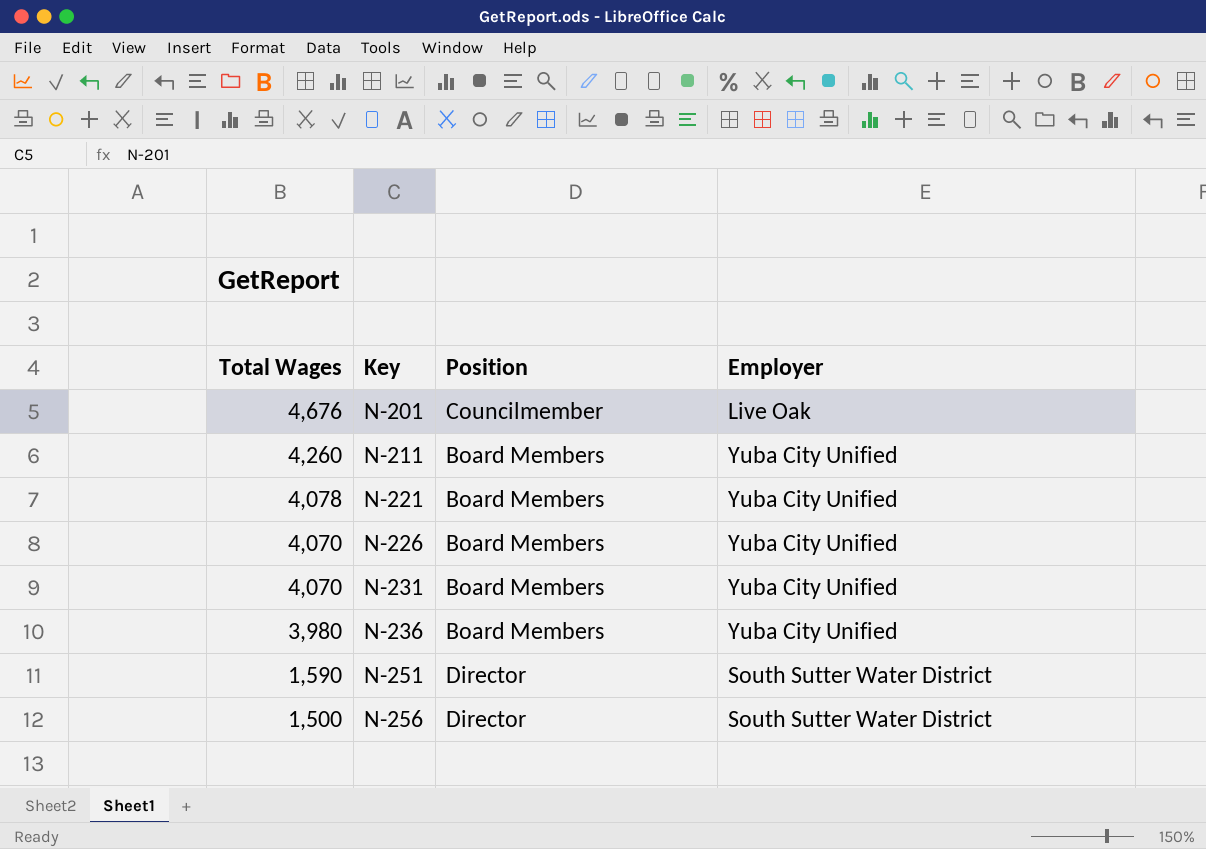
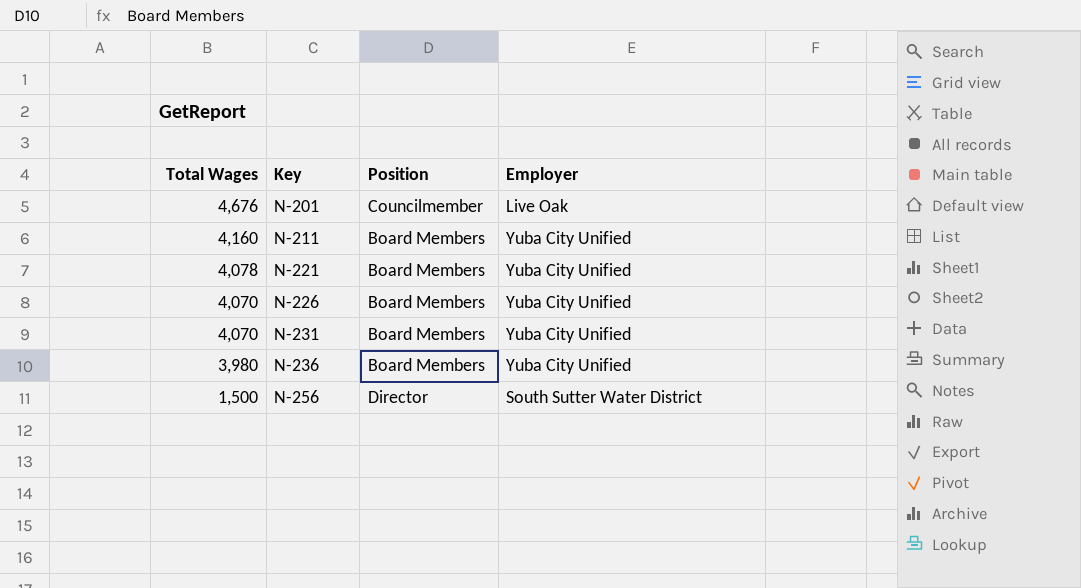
row N-251: 1,590 | Director | South Sutter Water District -> none
N-211 | Total Wages: 4,260 -> 4,160

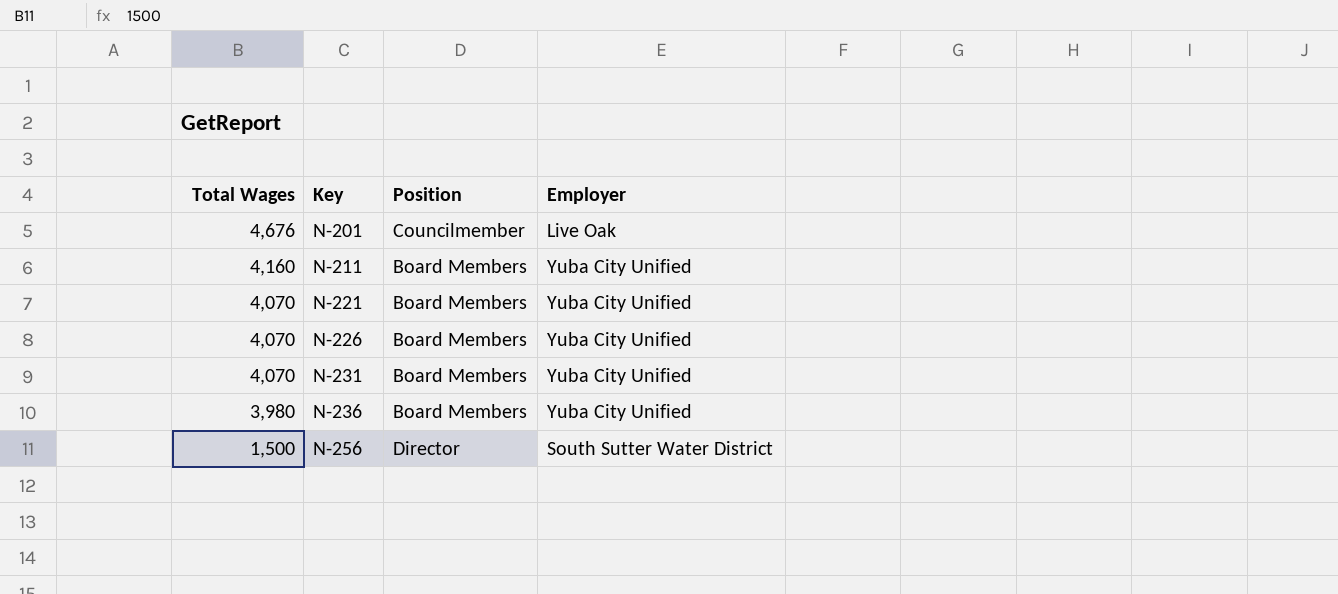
N-221 | Total Wages: 4,078 -> 4,070

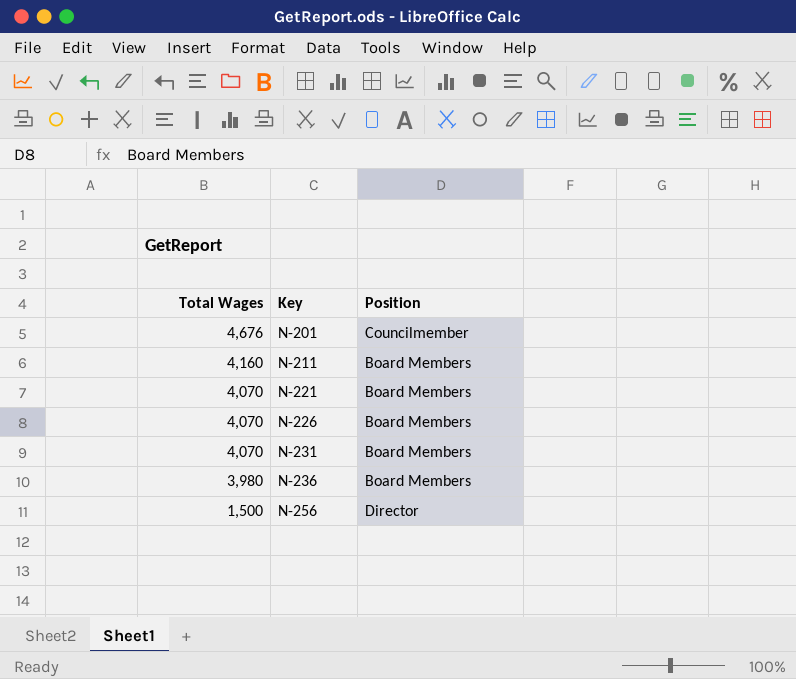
column Employer | position: 4 -> none

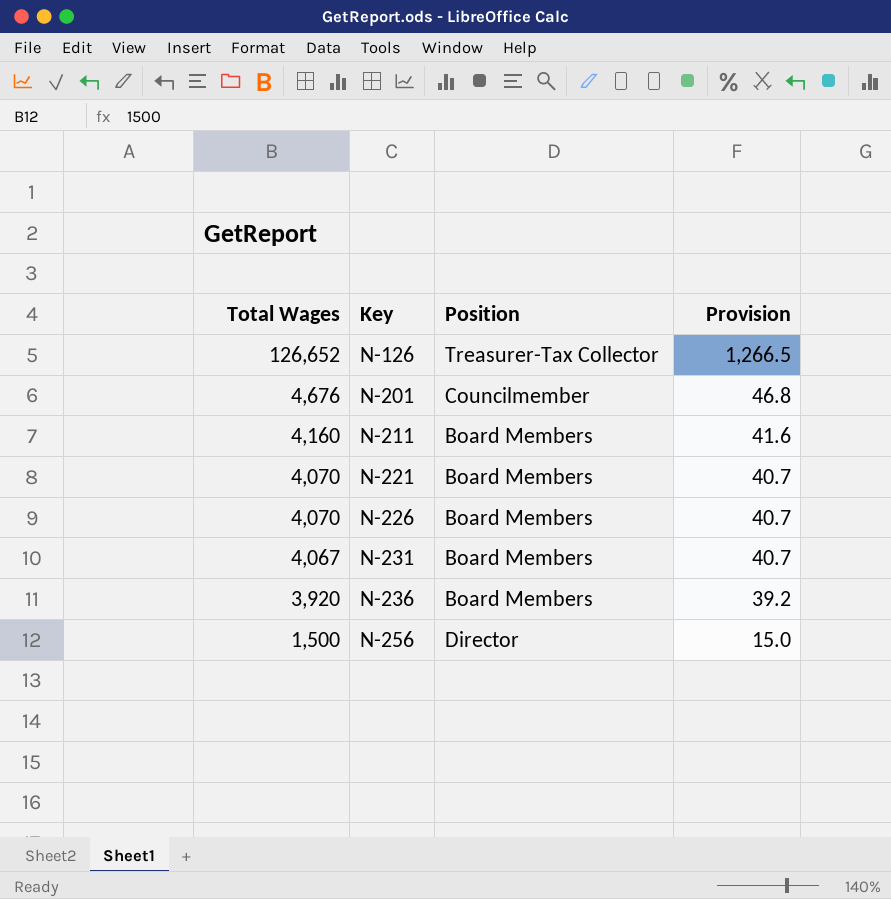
column Provision | formula: none -> [Total Wages] * 0.01
row N-126: none -> 126,652 | Treasurer-Tax Collector | 1,266.5
N-231 | Total Wages: 4,070 -> 4,067
N-236 | Total Wages: 3,980 -> 3,920

